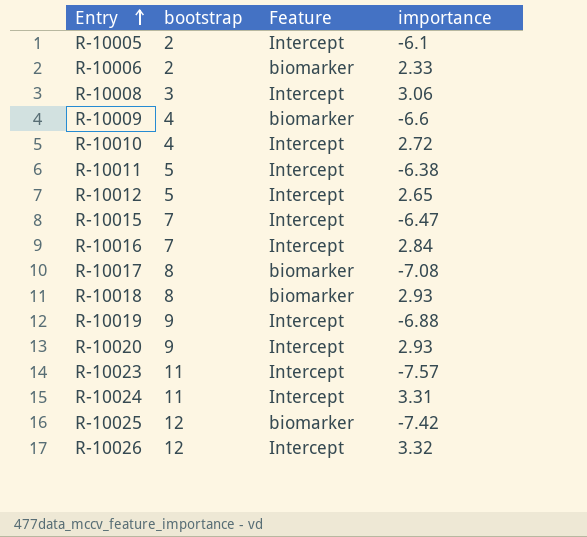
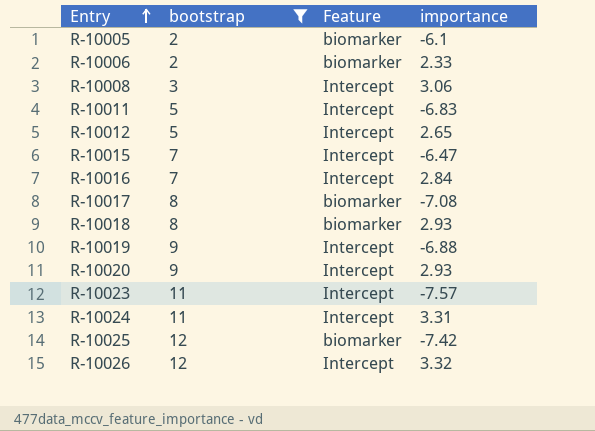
filter: none -> bootstrap != 4
R-10005 | Feature: Intercept -> biomarker
R-10011 | importance: -6.38 -> -6.83

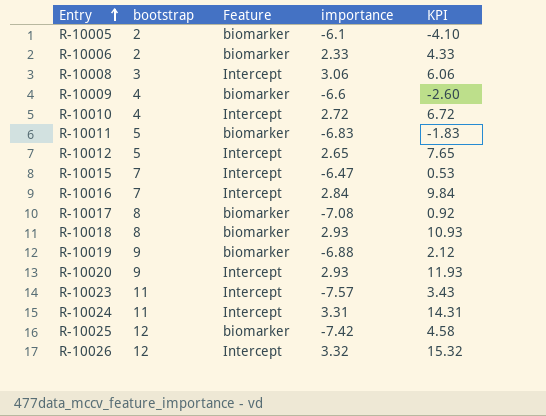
filter: bootstrap != 4 -> none
column KPI | formula: none -> [bootstrap] + [importance]
R-10011 | Feature: Intercept -> biomarker
R-10019 | Feature: Intercept -> biomarker

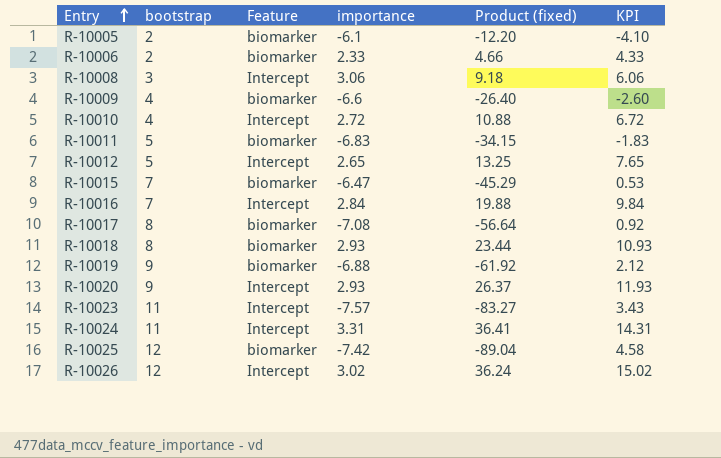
column Product (fixed) | formula: none -> [bootstrap] * [importance]
R-10015 | Feature: Intercept -> biomarker
R-10026 | importance: 3.32 -> 3.02
R-10026 | KPI: 15.32 -> 15.02

